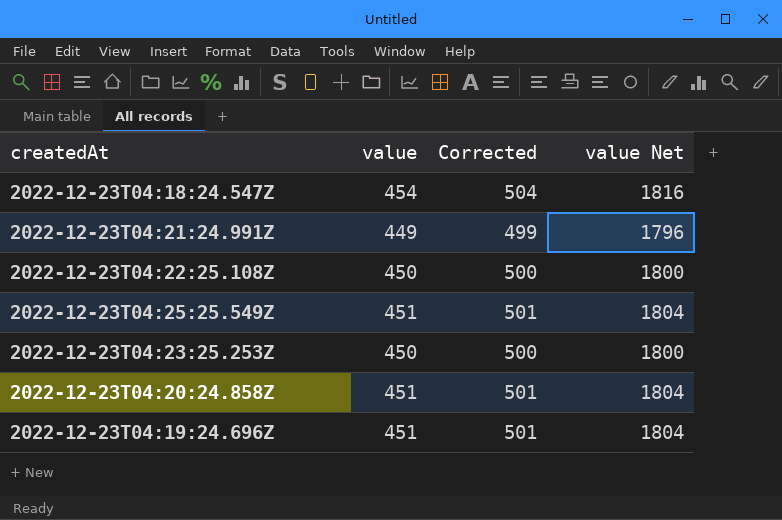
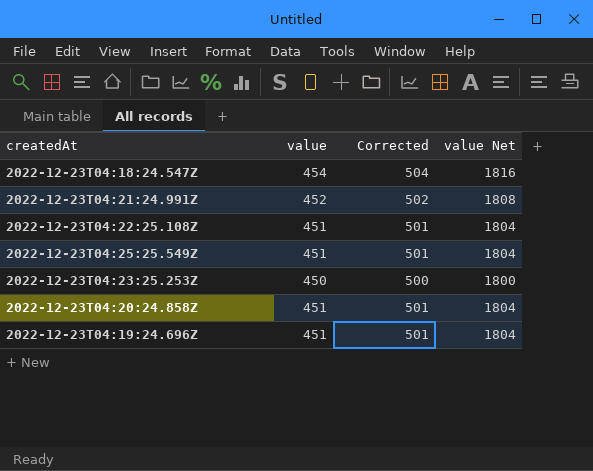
2022-12-23T04:21:24.991Z | value: 449 -> 452
2022-12-23T04:21:24.991Z | Corrected: 499 -> 502
2022-12-23T04:21:24.991Z | value Net: 1796 -> 1808
2022-12-23T04:22:25.108Z | value: 450 -> 451
2022-12-23T04:22:25.108Z | Corrected: 500 -> 501
2022-12-23T04:22:25.108Z | value Net: 1800 -> 1804

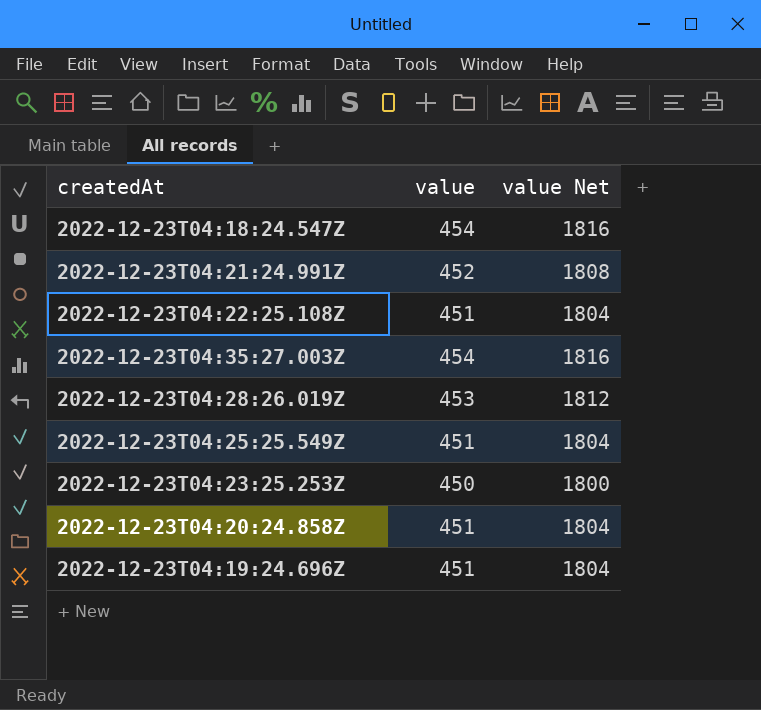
column Corrected | formula: [value] + 50 -> none
row 2022-12-23T04:35:27.003Z: none -> 454 | 1816
row 2022-12-23T04:28:26.019Z: none -> 453 | 1812

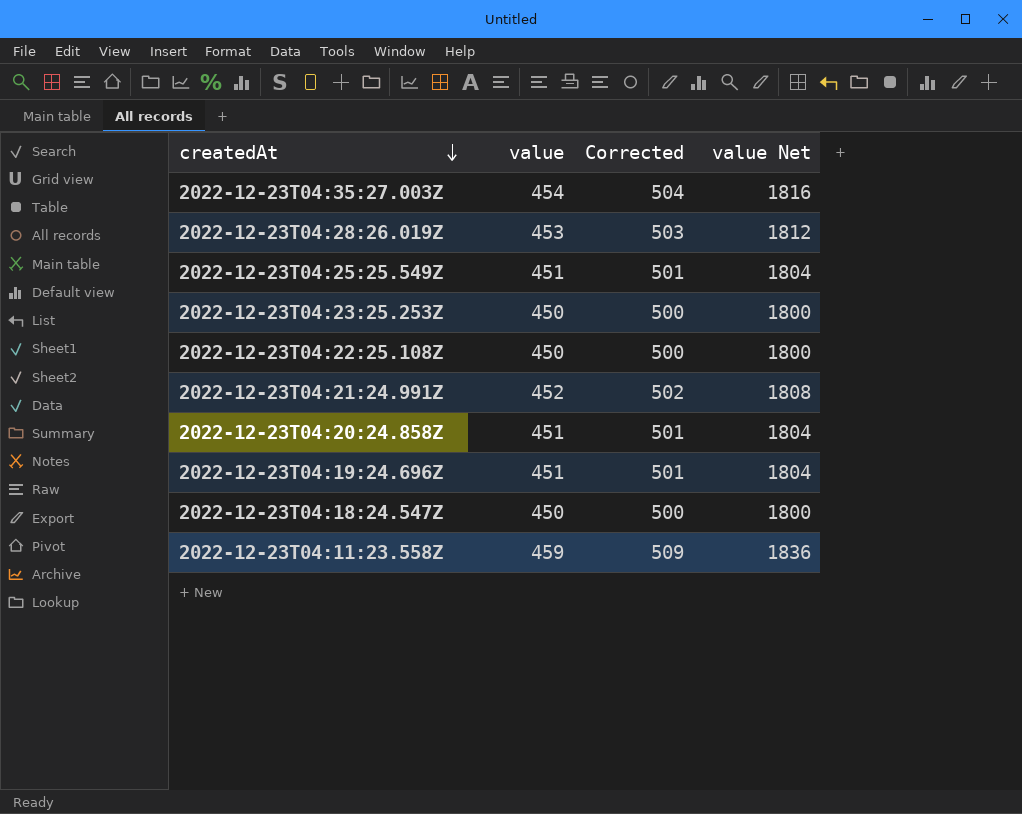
row order: none -> createdAt descending
column Corrected | formula: none -> [value] + 50
2022-12-23T04:22:25.108Z | value: 451 -> 450
2022-12-23T04:22:25.108Z | value Net: 1804 -> 1800
2022-12-23T04:18:24.547Z | value: 454 -> 450
2022-12-23T04:18:24.547Z | value Net: 1816 -> 1800
row 2022-12-23T04:11:23.558Z: none -> 459 | 509 | 1836

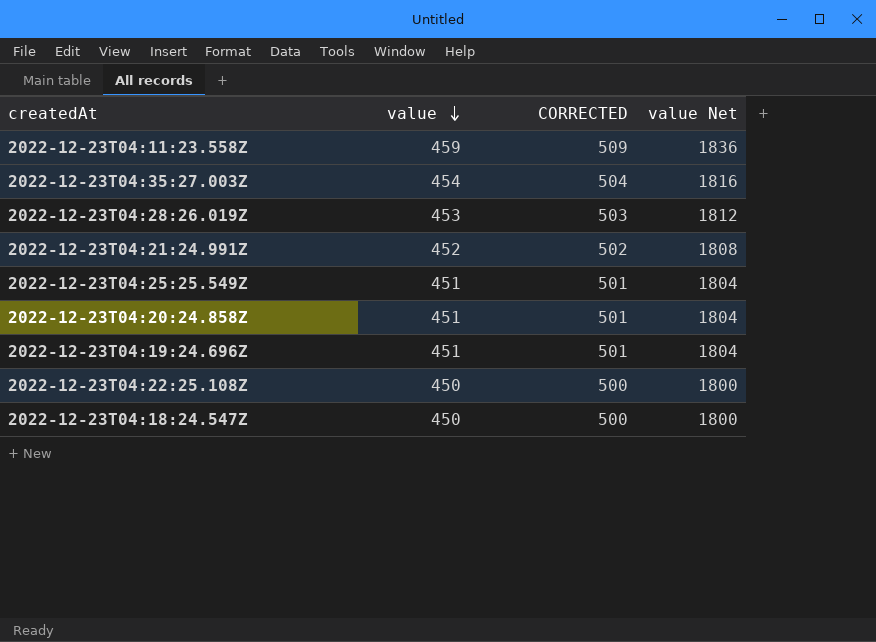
row order: createdAt descending -> value descending
column name: Corrected -> CORRECTED
row 2022-12-23T04:23:25.253Z: 450 | 500 | 1800 -> none

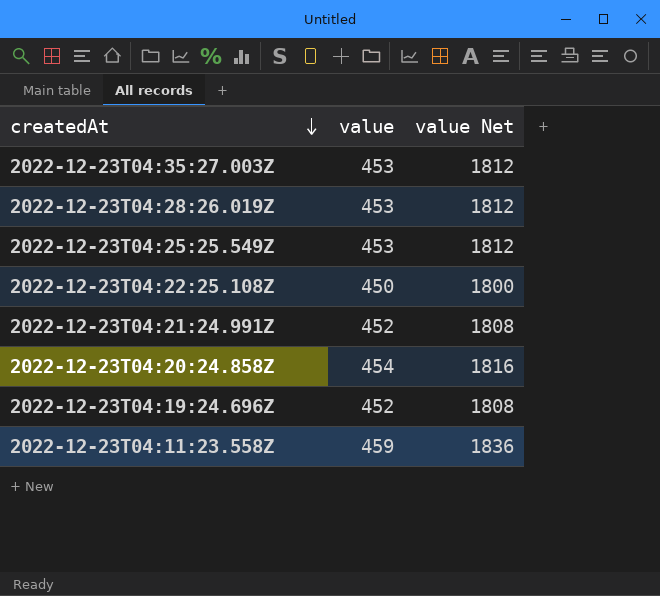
row order: value descending -> createdAt descending
column CORRECTED | formula: [value] + 50 -> none
row 2022-12-23T04:18:24.547Z: 450 | 500 | 1800 -> none
2022-12-23T04:35:27.003Z | value: 454 -> 453
2022-12-23T04:35:27.003Z | value Net: 1816 -> 1812
2022-12-23T04:25:25.549Z | value: 451 -> 453
2022-12-23T04:25:25.549Z | value Net: 1804 -> 1812
2022-12-23T04:20:24.858Z | value: 451 -> 454
2022-12-23T04:20:24.858Z | value Net: 1804 -> 1816
2022-12-23T04:19:24.696Z | value: 451 -> 452
2022-12-23T04:19:24.696Z | value Net: 1804 -> 1808

